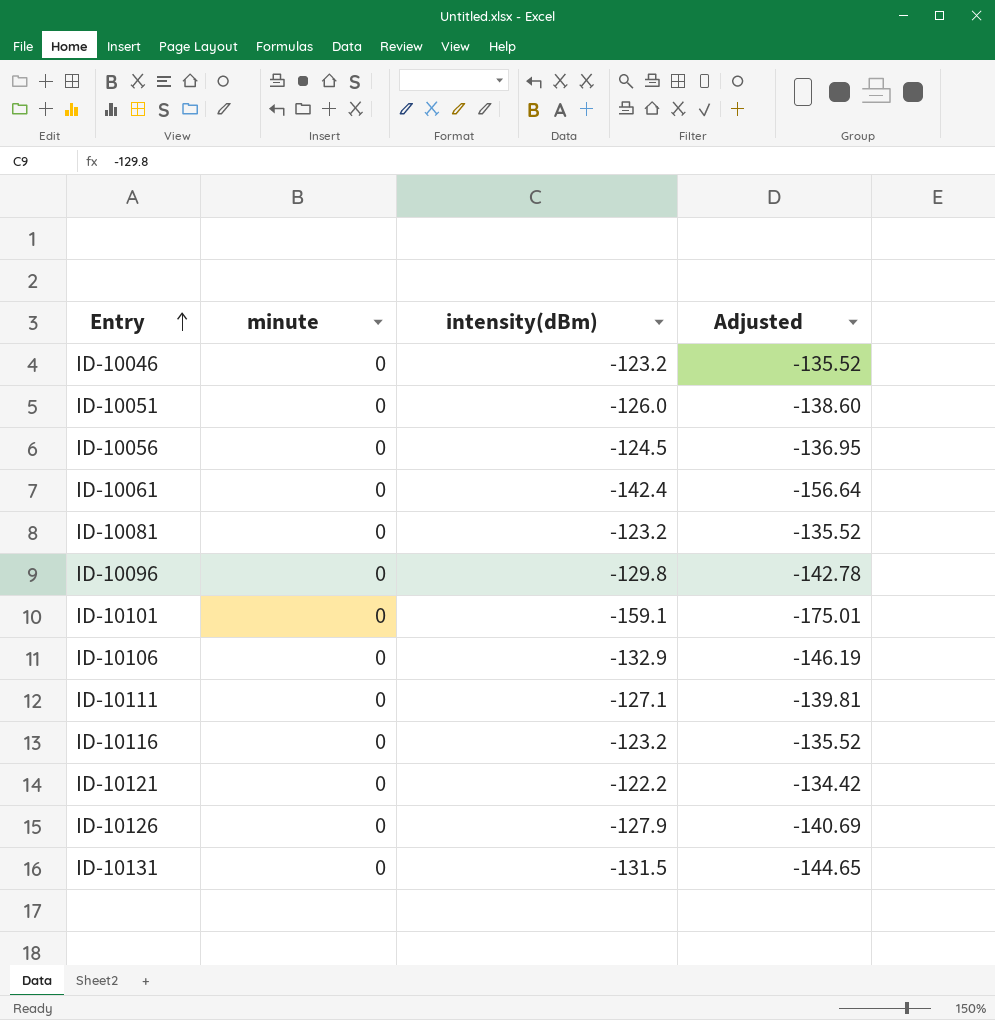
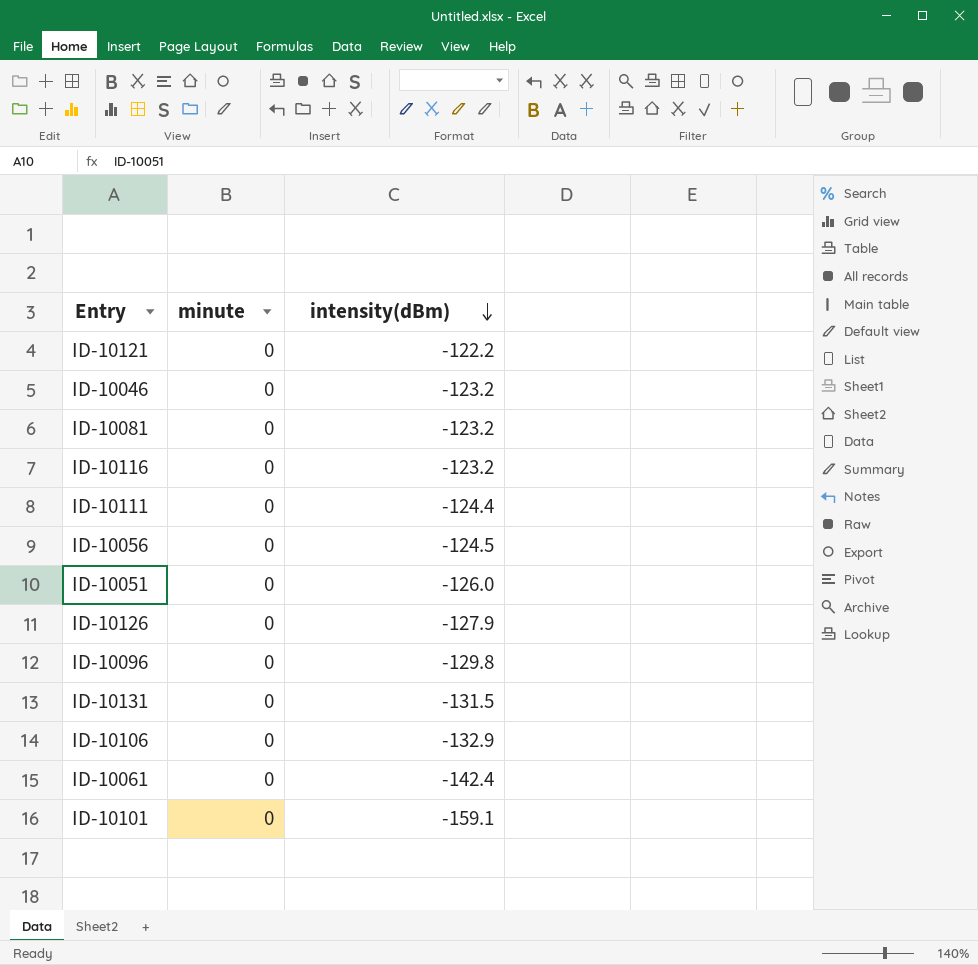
row order: Entry ascending -> intensity(dBm) descending
column Adjusted | formula: [intensity(dBm)] * 1.1 -> none
ID-10111 | intensity(dBm): -127.1 -> -124.4

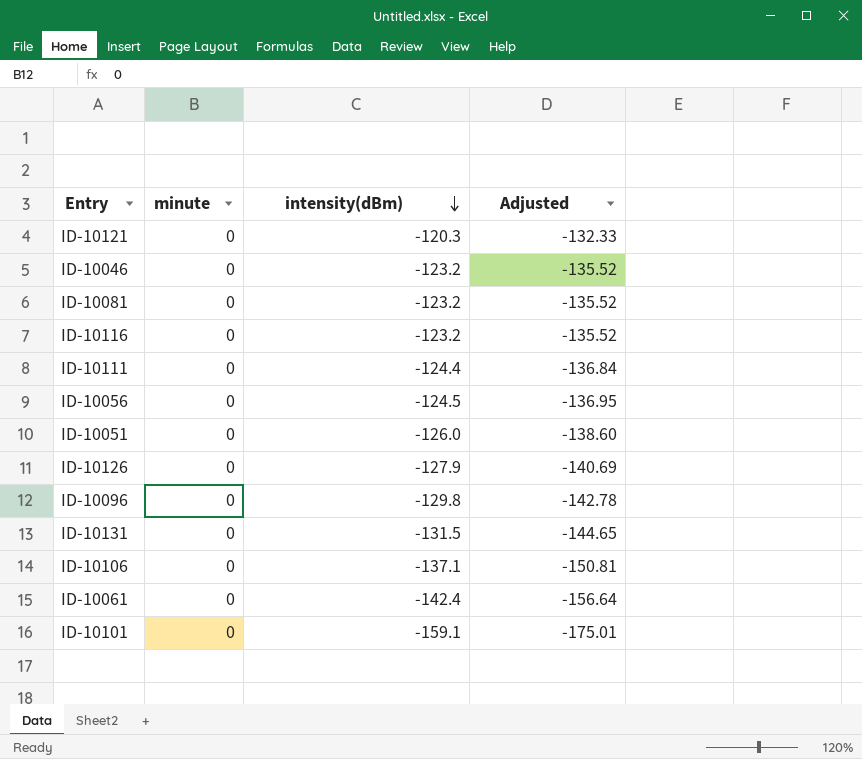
column Adjusted | formula: none -> [intensity(dBm)] * 1.1
ID-10121 | intensity(dBm): -122.2 -> -120.3
ID-10106 | intensity(dBm): -132.9 -> -137.1

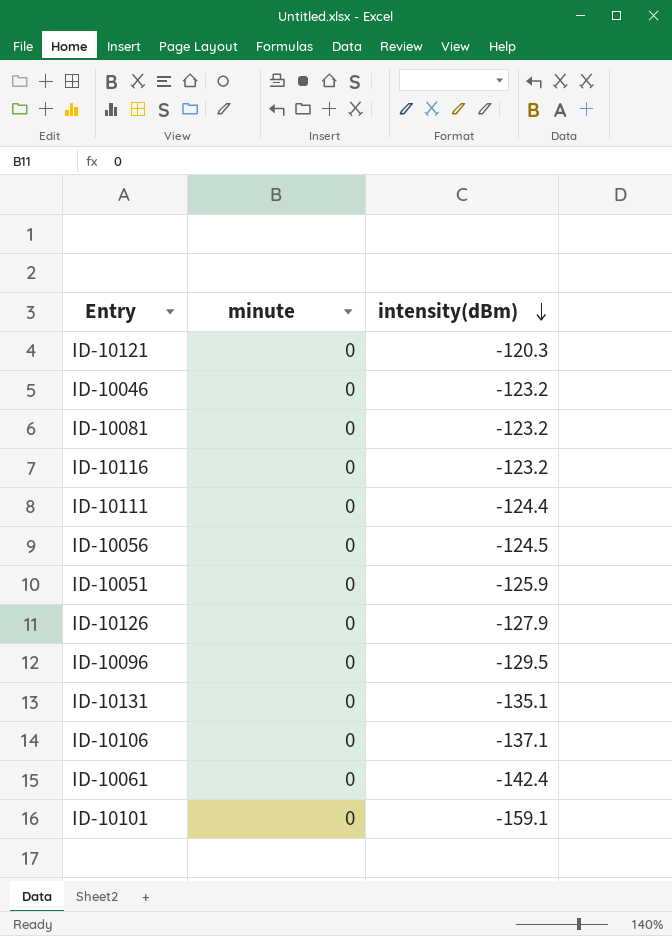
column Adjusted | formula: [intensity(dBm)] * 1.1 -> none
ID-10051 | intensity(dBm): -126.0 -> -125.9
ID-10096 | intensity(dBm): -129.8 -> -129.5
ID-10131 | intensity(dBm): -131.5 -> -135.1

